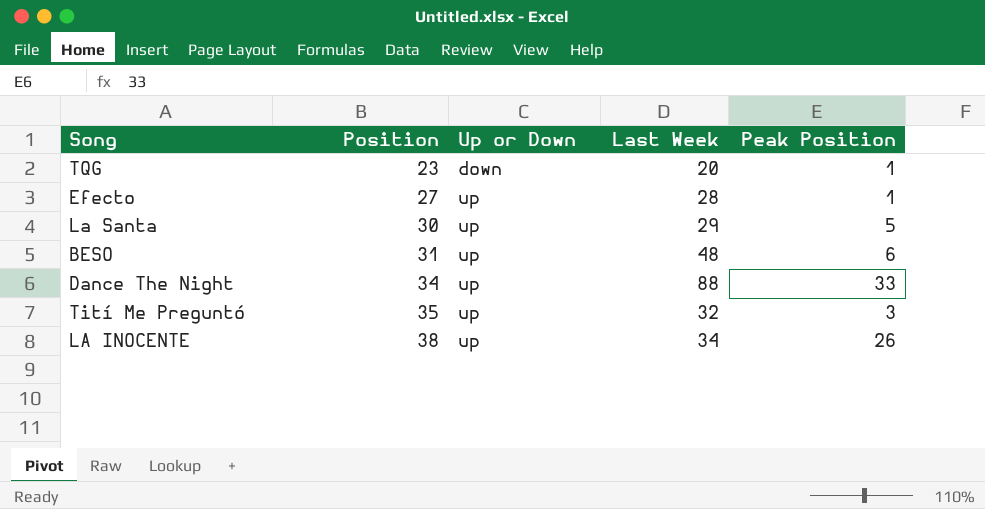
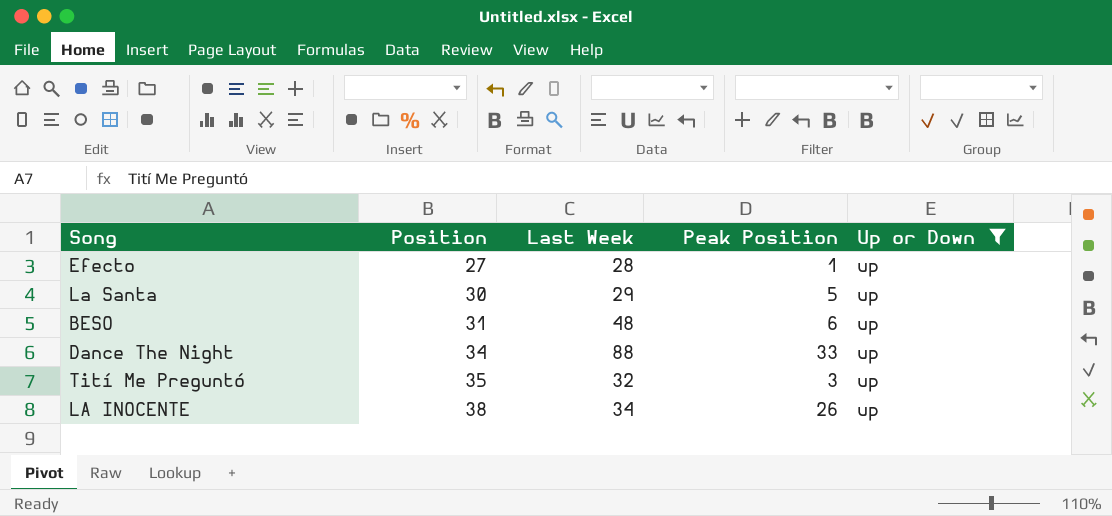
filter: none -> Up or Down = up
column Up or Down | position: 3 -> 5

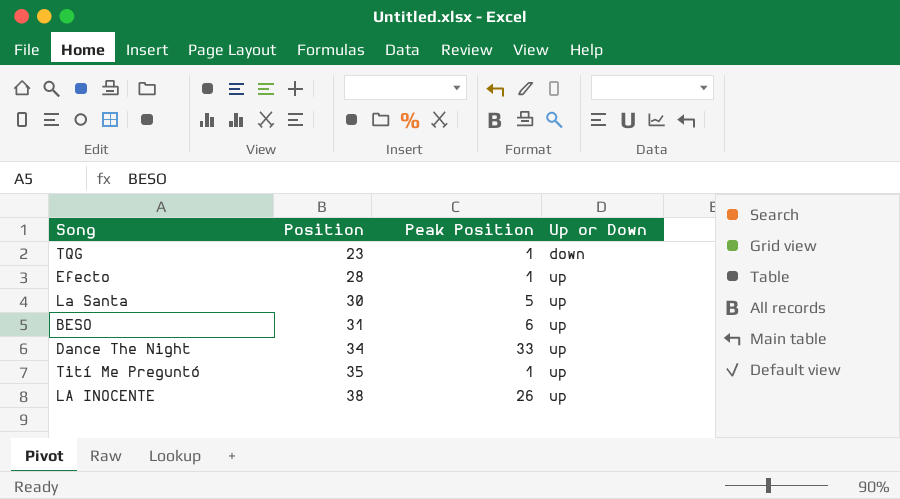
filter: Up or Down = up -> none
column Last Week | position: 3 -> none
Efecto | Position: 27 -> 28
Tití Me Preguntó | Peak Position: 3 -> 1

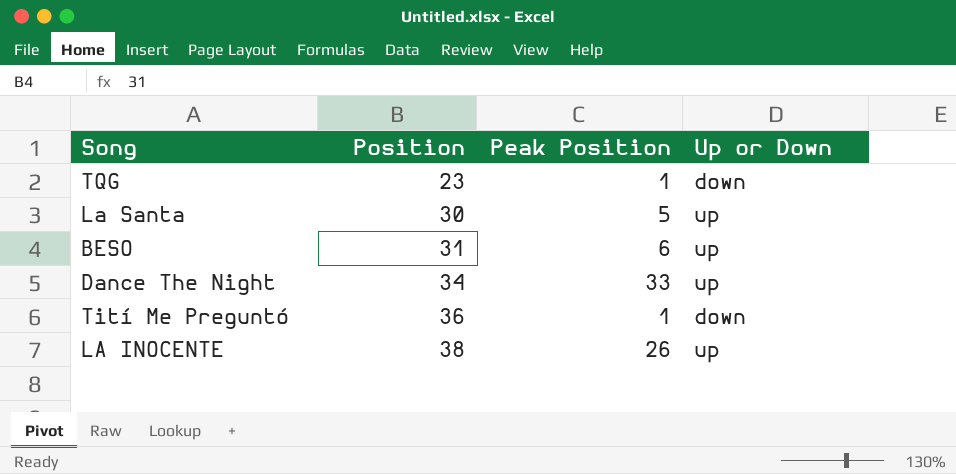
row Efecto: 28 | 1 | up -> none
Tití Me Preguntó | Position: 35 -> 36
Tití Me Preguntó | Up or Down: up -> down

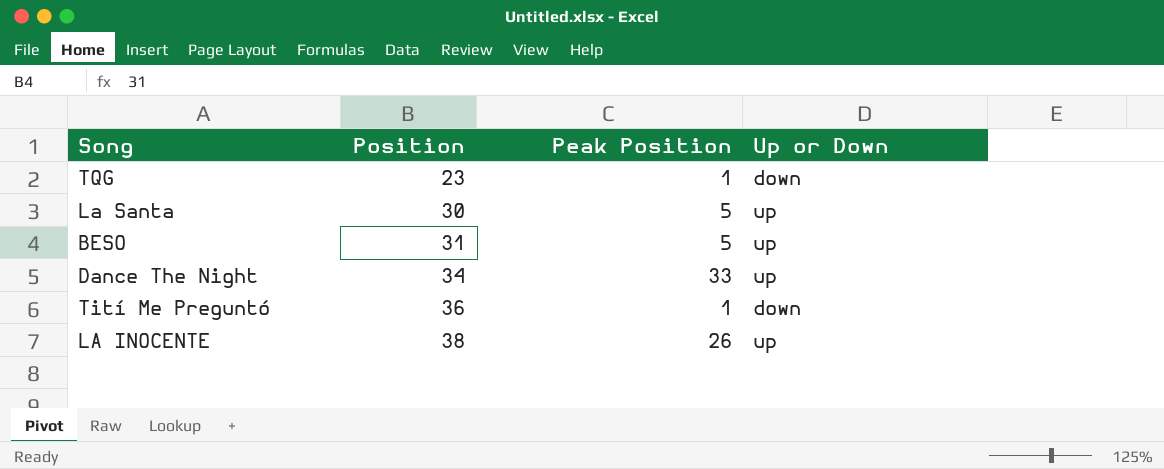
BESO | Peak Position: 6 -> 5

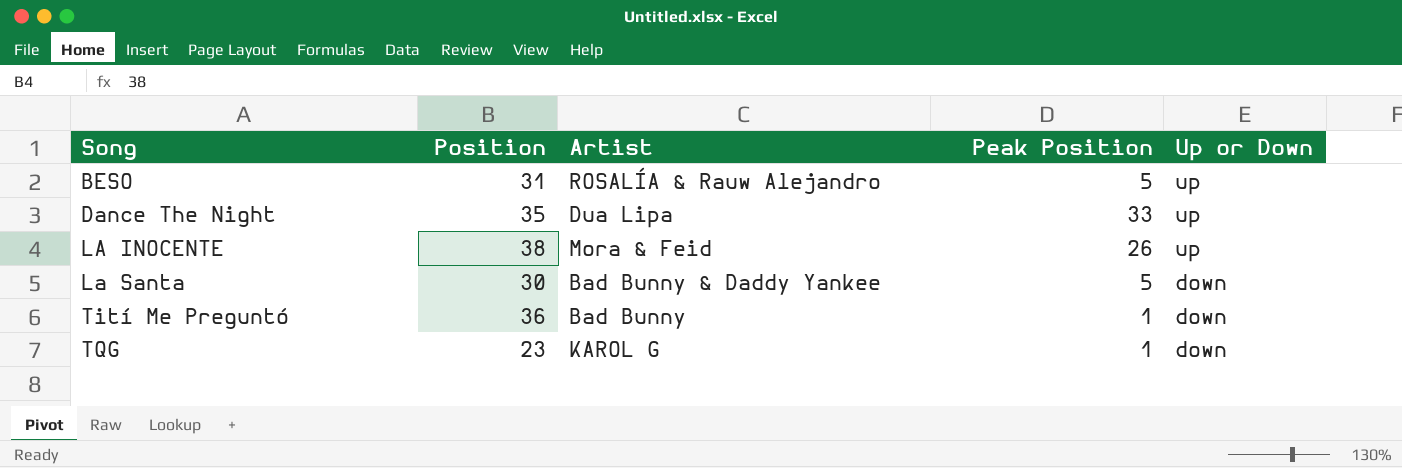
row order: Position ascending -> Song ascending
column Artist | position: none -> 3
Dance The Night | Position: 34 -> 35
La Santa | Up or Down: up -> down

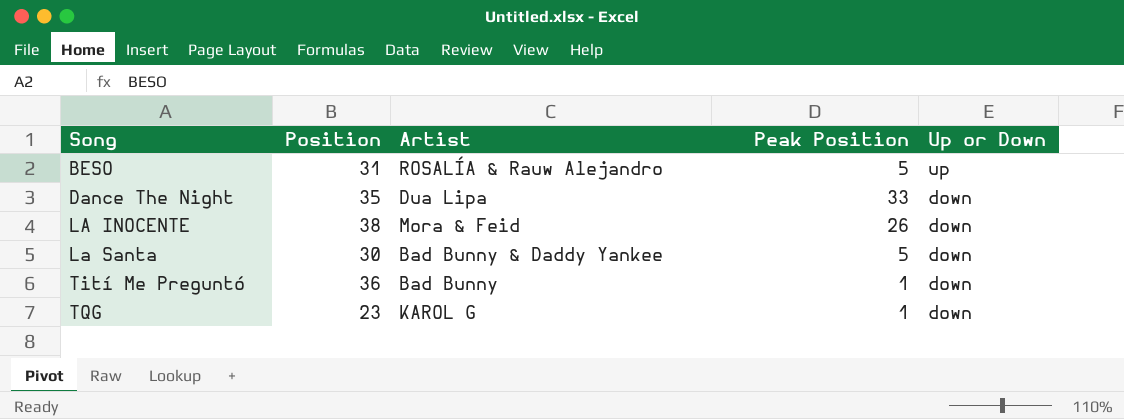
Dance The Night | Up or Down: up -> down
LA INOCENTE | Up or Down: up -> down

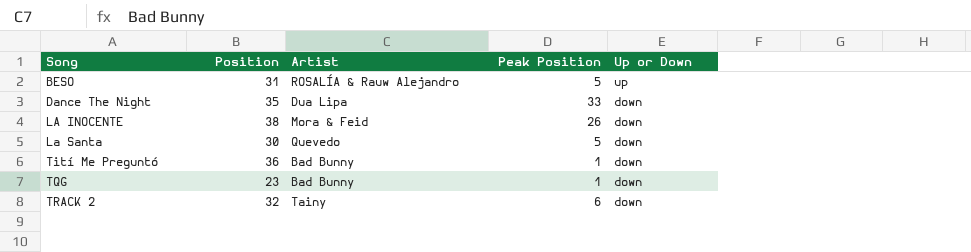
La Santa | Artist: Bad Bunny & Daddy Yankee -> Quevedo
TQG | Artist: KAROL G -> Bad Bunny
row TRACK 2: none -> 32 | Tainy | 6 | down

